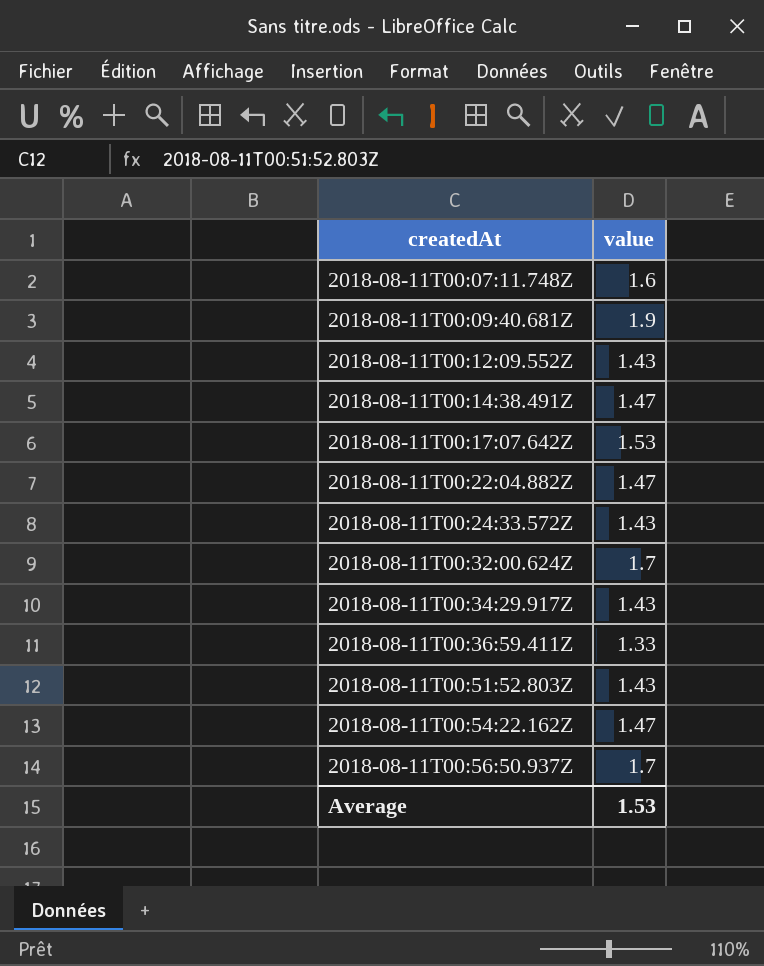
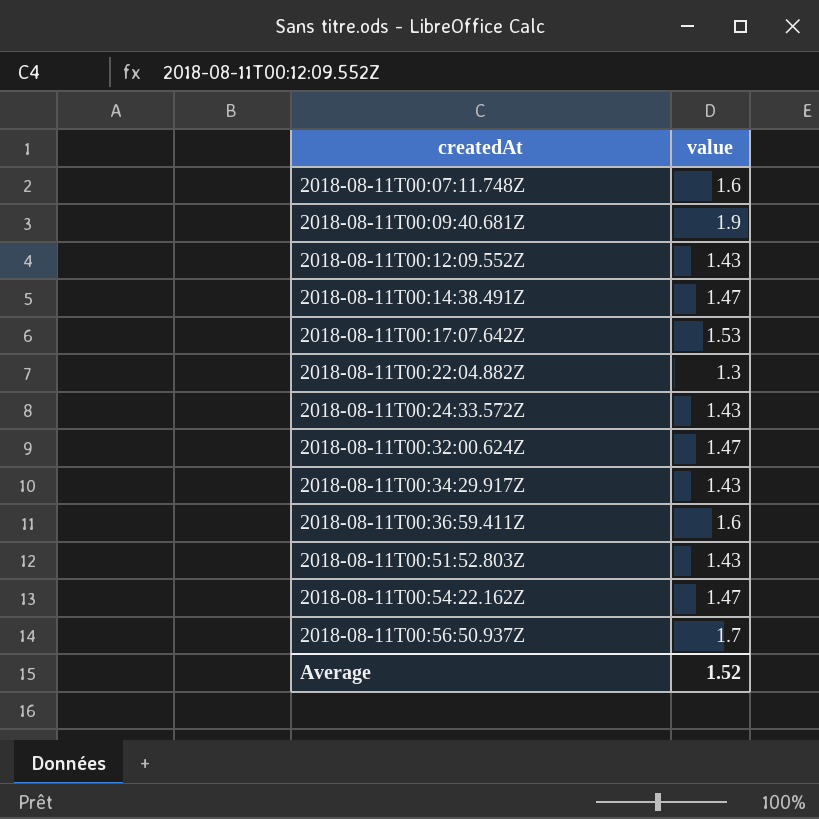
2018-08-11T00:22:04.882Z | value: 1.47 -> 1.3
2018-08-11T00:32:00.624Z | value: 1.7 -> 1.47
2018-08-11T00:36:59.411Z | value: 1.33 -> 1.6
Average | value: 1.53 -> 1.52

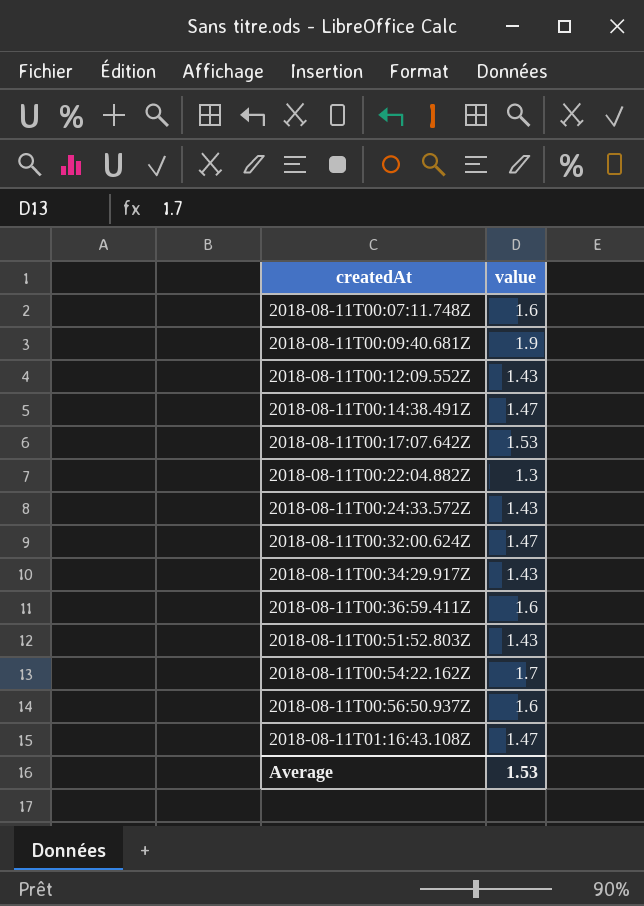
2018-08-11T00:54:22.162Z | value: 1.47 -> 1.7
2018-08-11T00:56:50.937Z | value: 1.7 -> 1.6
row 2018-08-11T01:16:43.108Z: none -> 1.47
Average | value: 1.52 -> 1.53

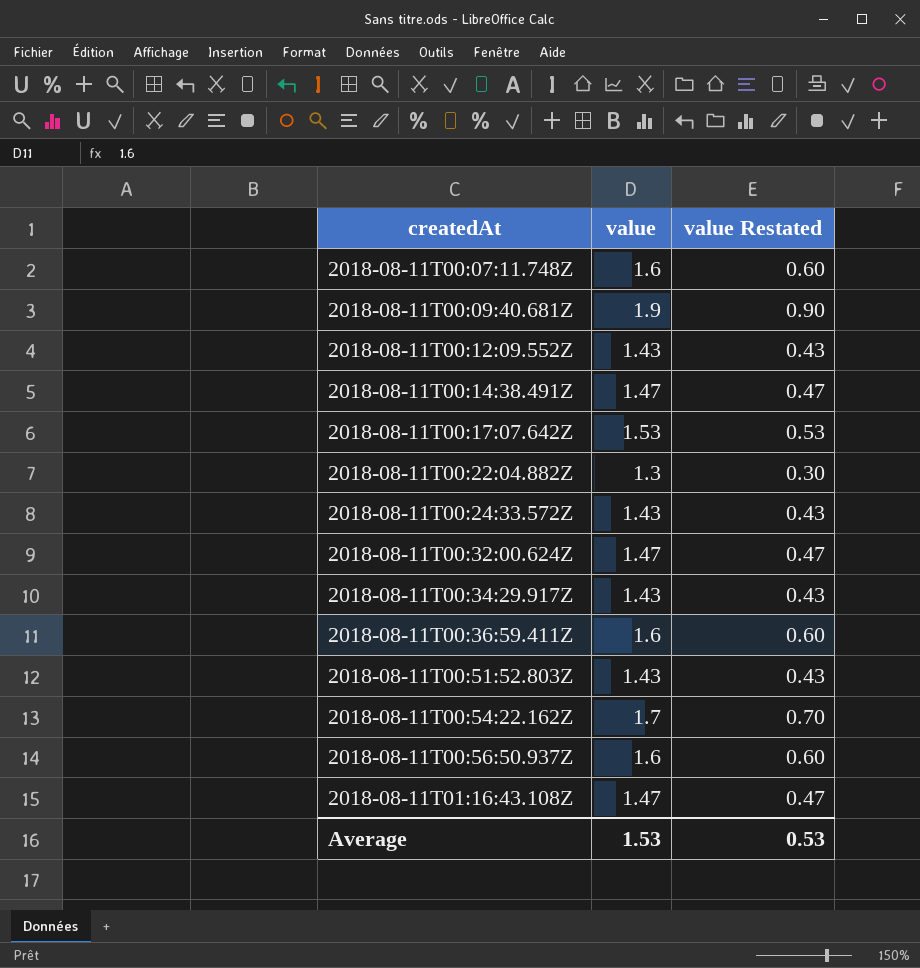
column value Restated | formula: none -> [value] - 1

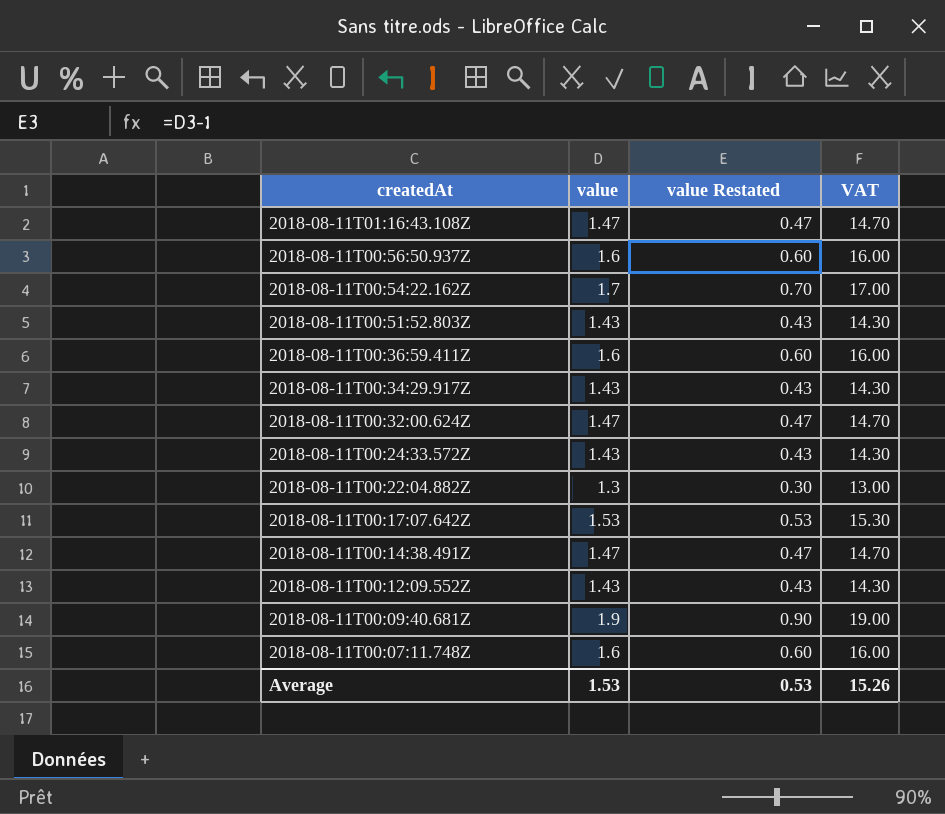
row order: createdAt ascending -> createdAt descending
column VAT | formula: none -> [value] * 10

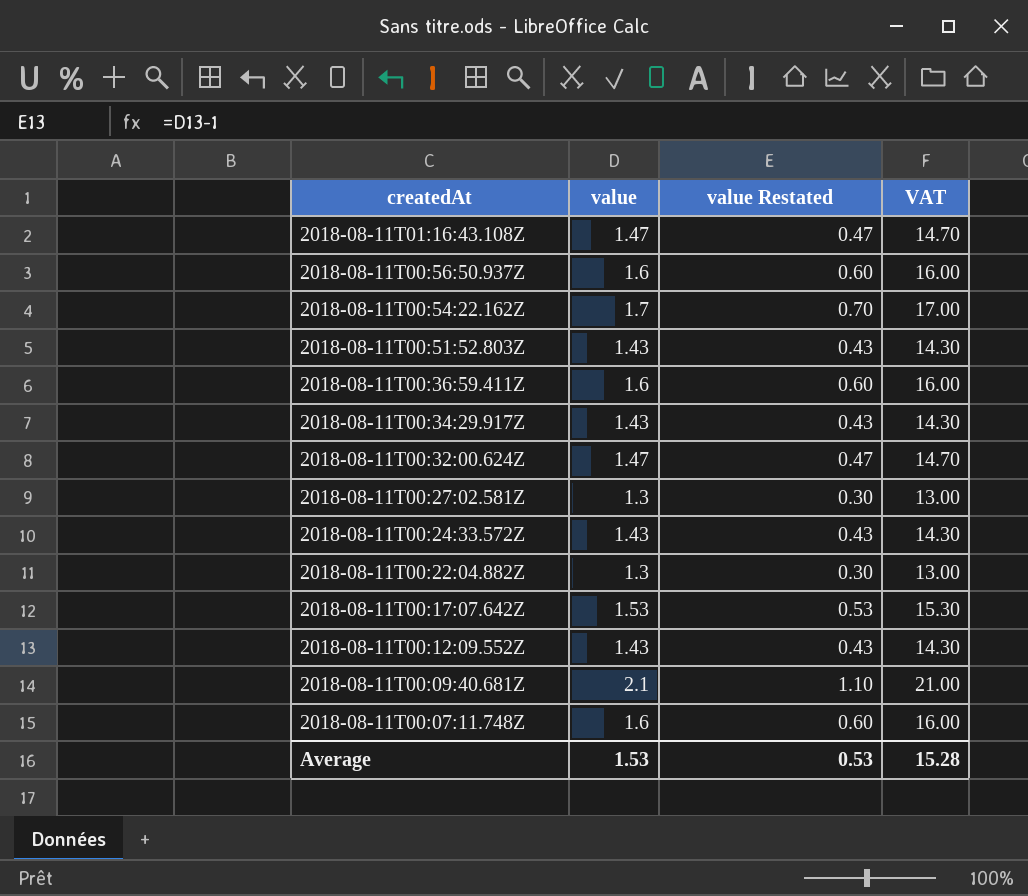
row 2018-08-11T00:14:38.491Z: 1.47 | 0.47 | 14.70 -> none
row 2018-08-11T00:27:02.581Z: none -> 1.3 | 0.30 | 13.00
2018-08-11T00:09:40.681Z | value: 1.9 -> 2.1
2018-08-11T00:09:40.681Z | value Restated: 0.90 -> 1.10
2018-08-11T00:09:40.681Z | VAT: 19.00 -> 21.00
Average | VAT: 15.26 -> 15.28

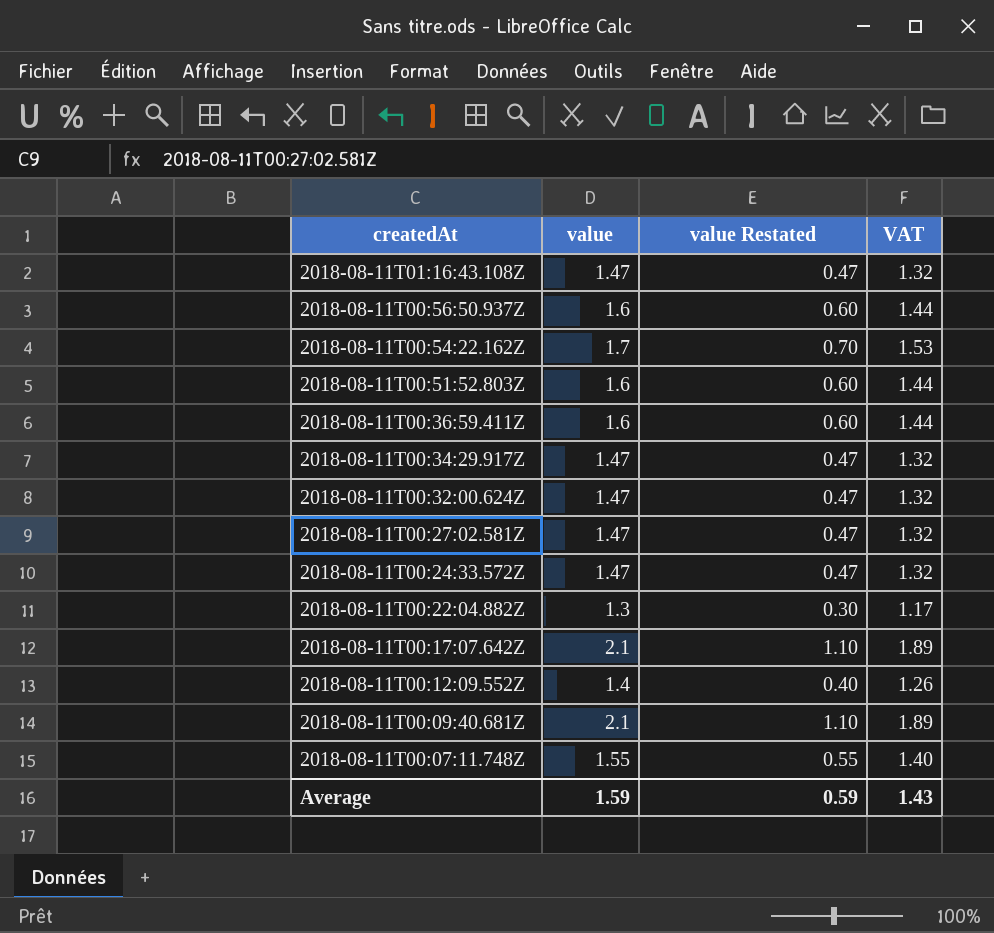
column VAT | formula: [value] * 10 -> [value] * 0.9
2018-08-11T00:51:52.803Z | value: 1.43 -> 1.6
2018-08-11T00:51:52.803Z | value Restated: 0.43 -> 0.60
2018-08-11T00:34:29.917Z | value: 1.43 -> 1.47
2018-08-11T00:34:29.917Z | value Restated: 0.43 -> 0.47
2018-08-11T00:27:02.581Z | value: 1.3 -> 1.47
2018-08-11T00:27:02.581Z | value Restated: 0.30 -> 0.47
2018-08-11T00:24:33.572Z | value: 1.43 -> 1.47
2018-08-11T00:24:33.572Z | value Restated: 0.43 -> 0.47
2018-08-11T00:17:07.642Z | value: 1.53 -> 2.1
2018-08-11T00:17:07.642Z | value Restated: 0.53 -> 1.10
2018-08-11T00:12:09.552Z | value: 1.43 -> 1.4
2018-08-11T00:12:09.552Z | value Restated: 0.43 -> 0.40
2018-08-11T00:07:11.748Z | value: 1.6 -> 1.55
2018-08-11T00:07:11.748Z | value Restated: 0.60 -> 0.55
Average | value: 1.53 -> 1.59
Average | value Restated: 0.53 -> 0.59
Average | VAT: 15.28 -> 1.43

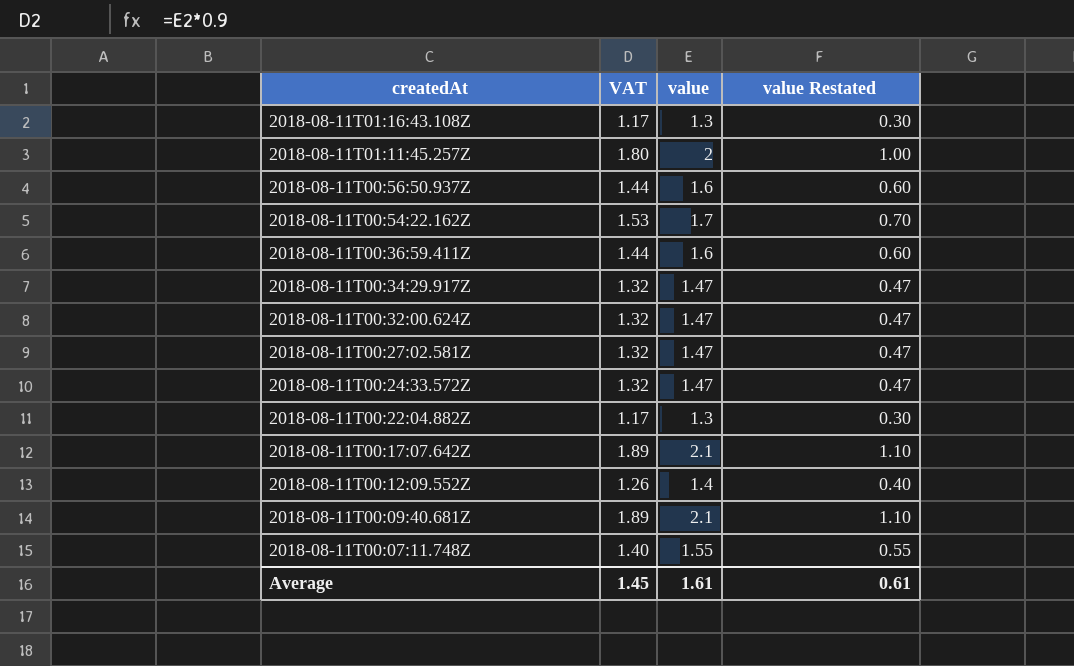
column VAT | position: 4 -> 2
row 2018-08-11T00:51:52.803Z: 1.6 | 0.60 | 1.44 -> none
2018-08-11T01:16:43.108Z | VAT: 1.32 -> 1.17
2018-08-11T01:16:43.108Z | value: 1.47 -> 1.3
2018-08-11T01:16:43.108Z | value Restated: 0.47 -> 0.30
row 2018-08-11T01:11:45.257Z: none -> 1.80 | 2 | 1.00
Average | VAT: 1.43 -> 1.45
Average | value: 1.59 -> 1.61
Average | value Restated: 0.59 -> 0.61

